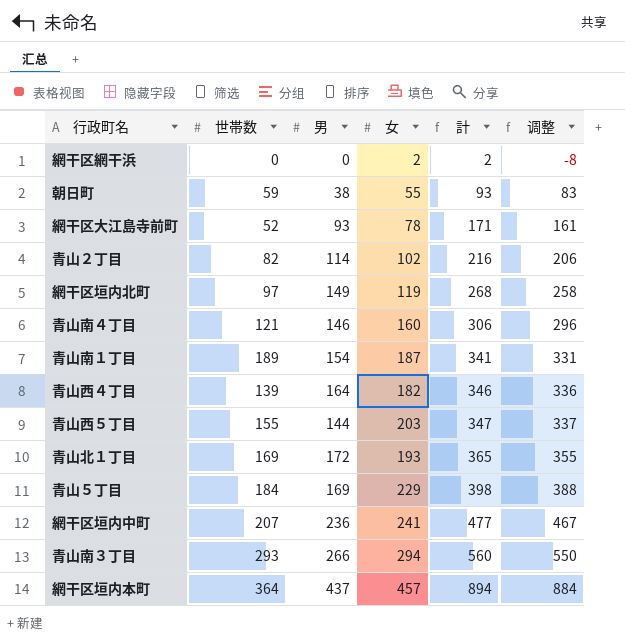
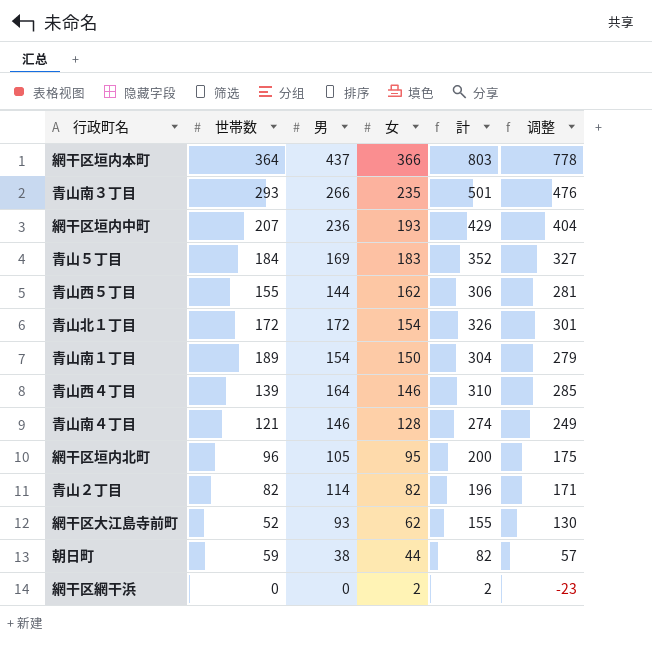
row order: 計 ascending -> 女 descending
column 调整 | formula: [計] - 10 -> [計] - 25
網干区垣内本町 | 女: 457 -> 366
網干区垣内本町 | 計: 894 -> 803
青山南３丁目 | 女: 294 -> 235
青山南３丁目 | 計: 560 -> 501
網干区垣内中町 | 女: 241 -> 193
網干区垣内中町 | 計: 477 -> 429
青山５丁目 | 女: 229 -> 183
青山５丁目 | 計: 398 -> 352
青山西５丁目 | 女: 203 -> 162
青山西５丁目 | 計: 347 -> 306
青山北１丁目 | 世帯数: 169 -> 172
青山北１丁目 | 女: 193 -> 154
青山北１丁目 | 計: 365 -> 326
青山南１丁目 | 女: 187 -> 150
青山南１丁目 | 計: 341 -> 304
青山西４丁目 | 女: 182 -> 146
青山西４丁目 | 計: 346 -> 310
青山南４丁目 | 女: 160 -> 128
青山南４丁目 | 計: 306 -> 274
網干区垣内北町 | 世帯数: 97 -> 96
網干区垣内北町 | 男: 149 -> 105
網干区垣内北町 | 女: 119 -> 95
網干区垣内北町 | 計: 268 -> 200
青山２丁目 | 女: 102 -> 82
青山２丁目 | 計: 216 -> 196
網干区大江島寺前町 | 女: 78 -> 62
網干区大江島寺前町 | 計: 171 -> 155
朝日町 | 女: 55 -> 44
朝日町 | 計: 93 -> 82

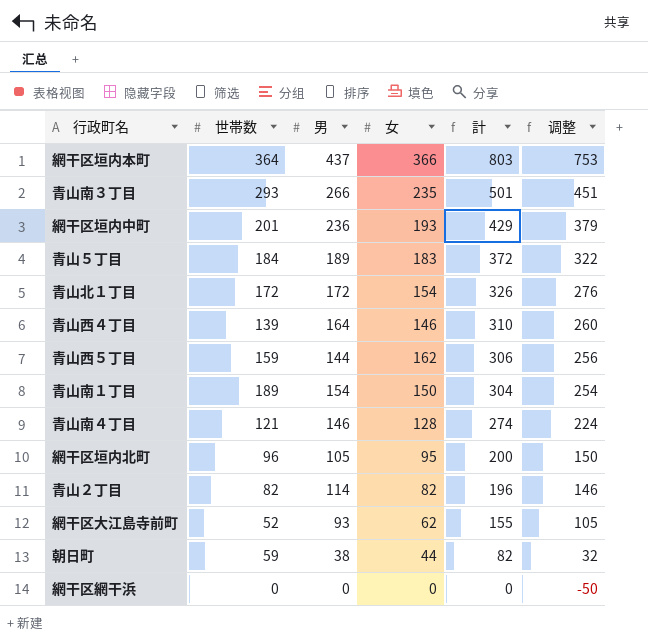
row order: 女 descending -> 計 descending
column 调整 | formula: [計] - 25 -> [計] - 50
網干区垣内中町 | 世帯数: 207 -> 201
青山５丁目 | 男: 169 -> 189
青山５丁目 | 計: 352 -> 372
青山西５丁目 | 世帯数: 155 -> 159
網干区網干浜 | 女: 2 -> 0
網干区網干浜 | 計: 2 -> 0

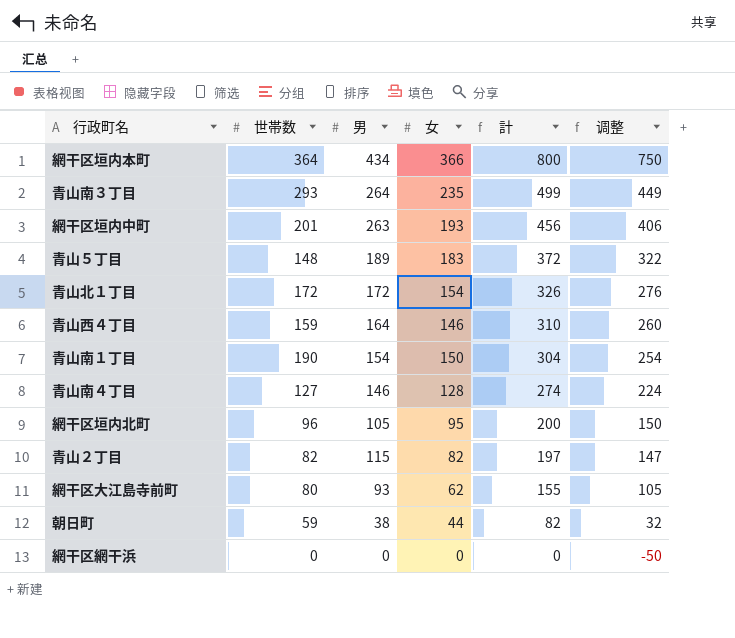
row 青山西５丁目: 159 | 144 | 162 | 306 | 256 -> none
網干区垣内本町 | 男: 437 -> 434
網干区垣内本町 | 計: 803 -> 800
網干区垣内本町 | 调整: 753 -> 750
青山南３丁目 | 男: 266 -> 264
青山南３丁目 | 計: 501 -> 499
青山南３丁目 | 调整: 451 -> 449
網干区垣内中町 | 男: 236 -> 263
網干区垣内中町 | 計: 429 -> 456
網干区垣内中町 | 调整: 379 -> 406
青山５丁目 | 世帯数: 184 -> 148
青山西４丁目 | 世帯数: 139 -> 159
青山南１丁目 | 世帯数: 189 -> 190
青山南４丁目 | 世帯数: 121 -> 127
青山２丁目 | 男: 114 -> 115
青山２丁目 | 計: 196 -> 197
青山２丁目 | 调整: 146 -> 147
網干区大江島寺前町 | 世帯数: 52 -> 80

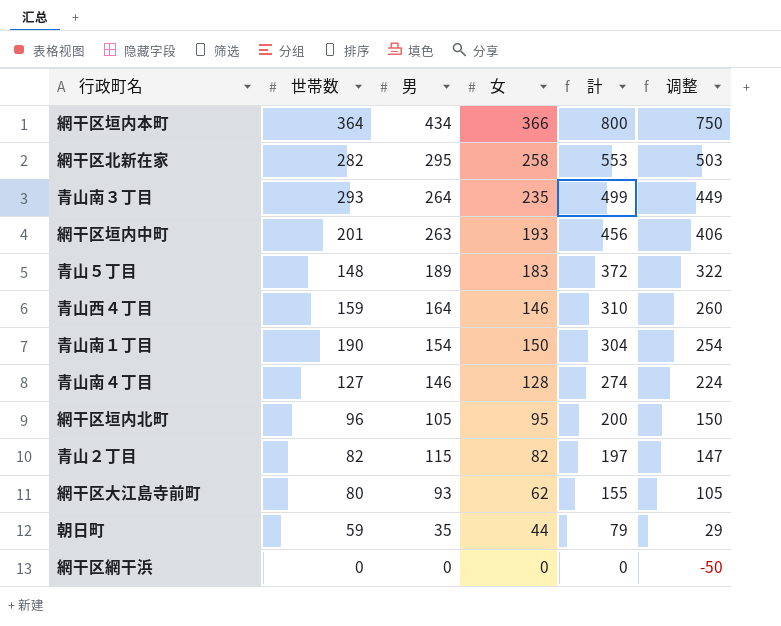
row 青山北１丁目: 172 | 172 | 154 | 326 | 276 -> none
row 網干区北新在家: none -> 282 | 295 | 258 | 553 | 503
朝日町 | 男: 38 -> 35
朝日町 | 計: 82 -> 79
朝日町 | 调整: 32 -> 29

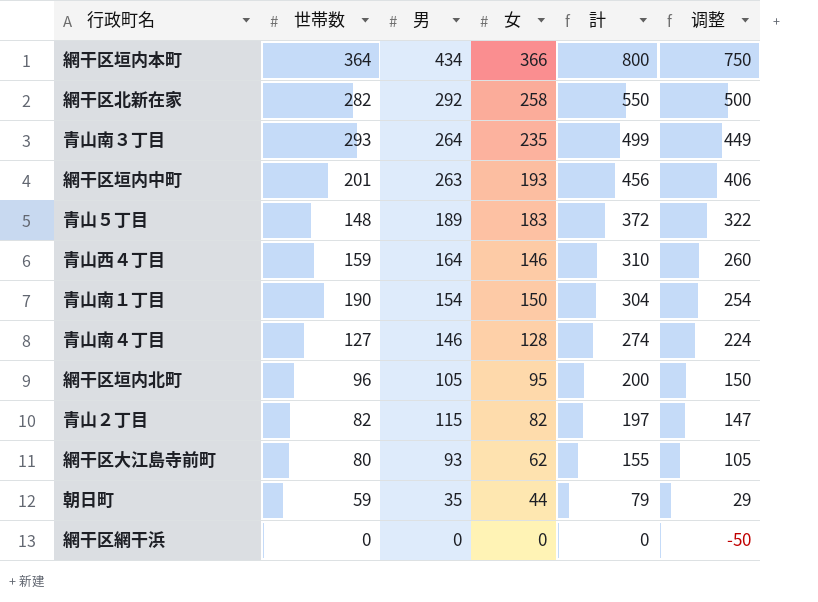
網干区北新在家 | 男: 295 -> 292
網干区北新在家 | 計: 553 -> 550
網干区北新在家 | 调整: 503 -> 500

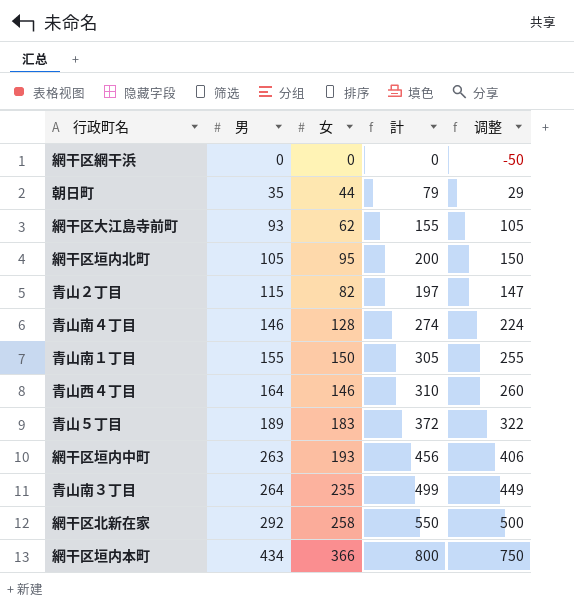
row order: 計 descending -> 男 ascending
column 世帯数 | position: 2 -> none
青山南１丁目 | 男: 154 -> 155
青山南１丁目 | 計: 304 -> 305
青山南１丁目 | 调整: 254 -> 255

